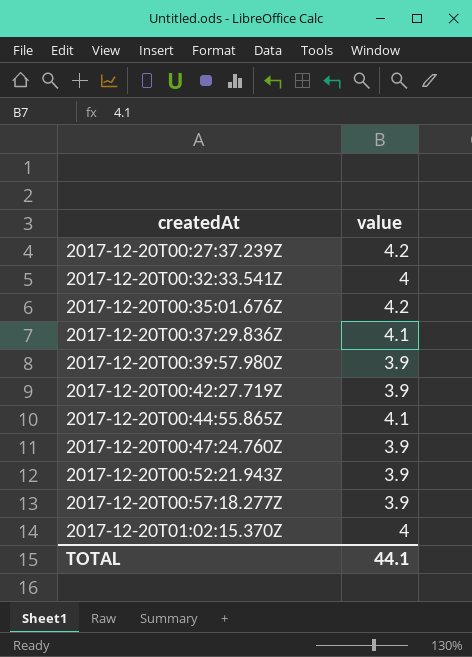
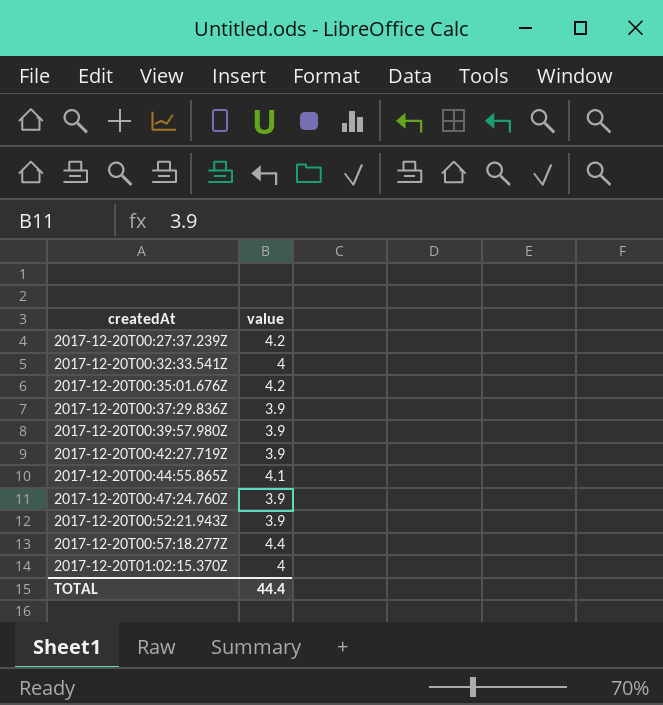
2017-12-20T00:37:29.836Z | value: 4.1 -> 3.9
2017-12-20T00:57:18.277Z | value: 3.9 -> 4.4
TOTAL | value: 44.1 -> 44.4

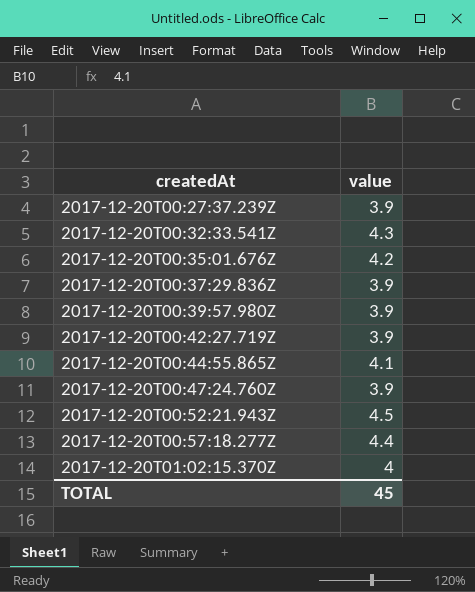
2017-12-20T00:27:37.239Z | value: 4.2 -> 3.9
2017-12-20T00:32:33.541Z | value: 4 -> 4.3
2017-12-20T00:52:21.943Z | value: 3.9 -> 4.5
TOTAL | value: 44.4 -> 45

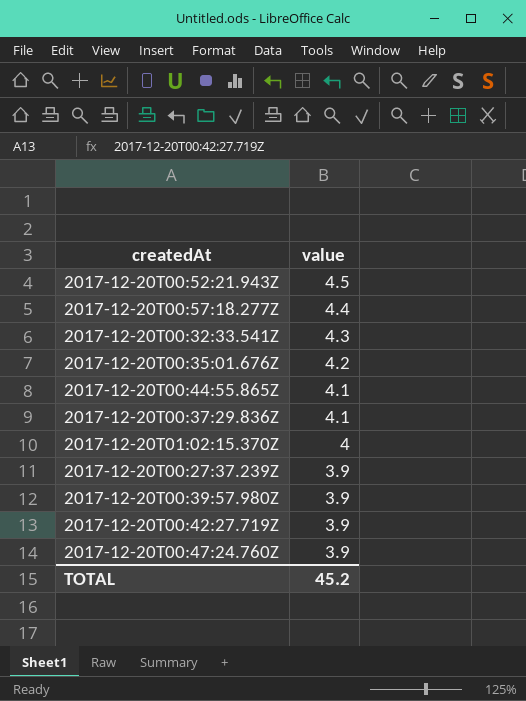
row order: createdAt ascending -> value descending
2017-12-20T00:37:29.836Z | value: 3.9 -> 4.1
TOTAL | value: 45 -> 45.2

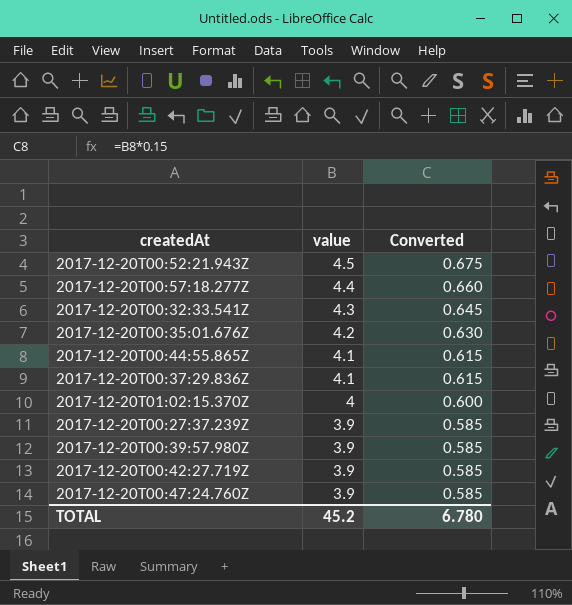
column Converted | formula: none -> [value] * 0.15

